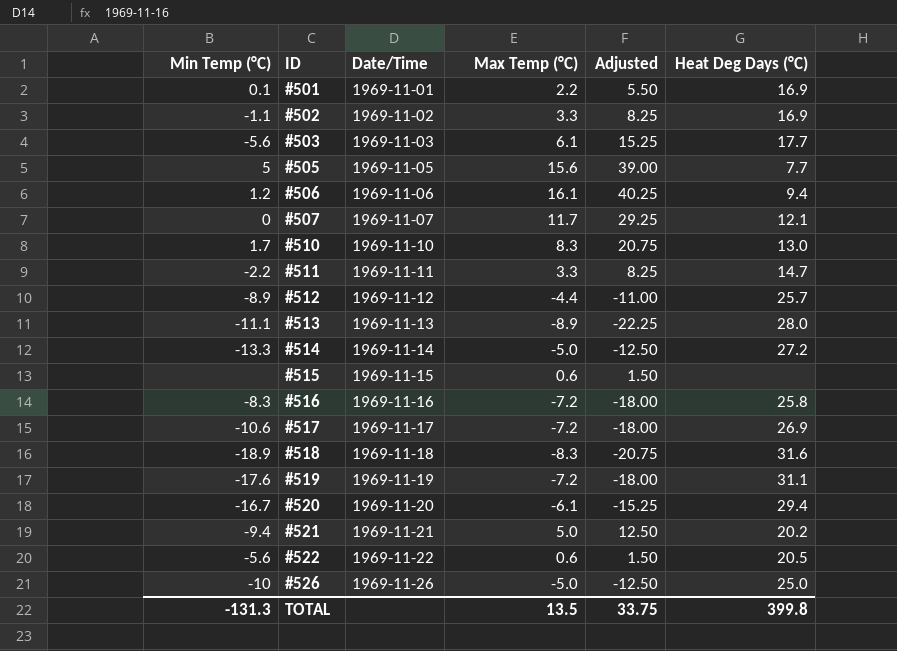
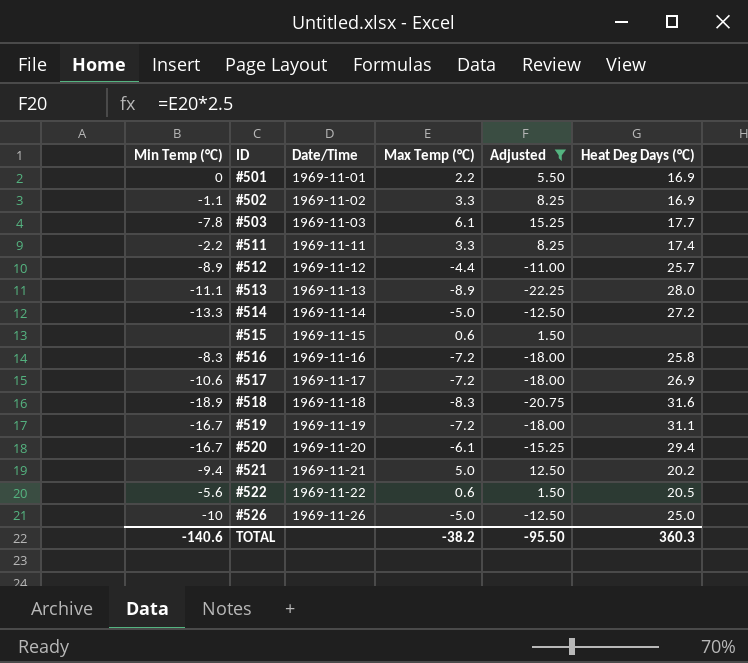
filter: none -> Adjusted <= 15.25
#501 | Min Temp (°C): 0.1 -> 0
#503 | Min Temp (°C): -5.6 -> -7.8
#511 | Heat Deg Days (°C): 14.7 -> 17.4
#519 | Min Temp (°C): -17.6 -> -16.7
TOTAL | Min Temp (°C): -131.3 -> -140.6
TOTAL | Max Temp (°C): 13.5 -> -38.2
TOTAL | Adjusted: 33.75 -> -95.50
TOTAL | Heat Deg Days (°C): 399.8 -> 360.3

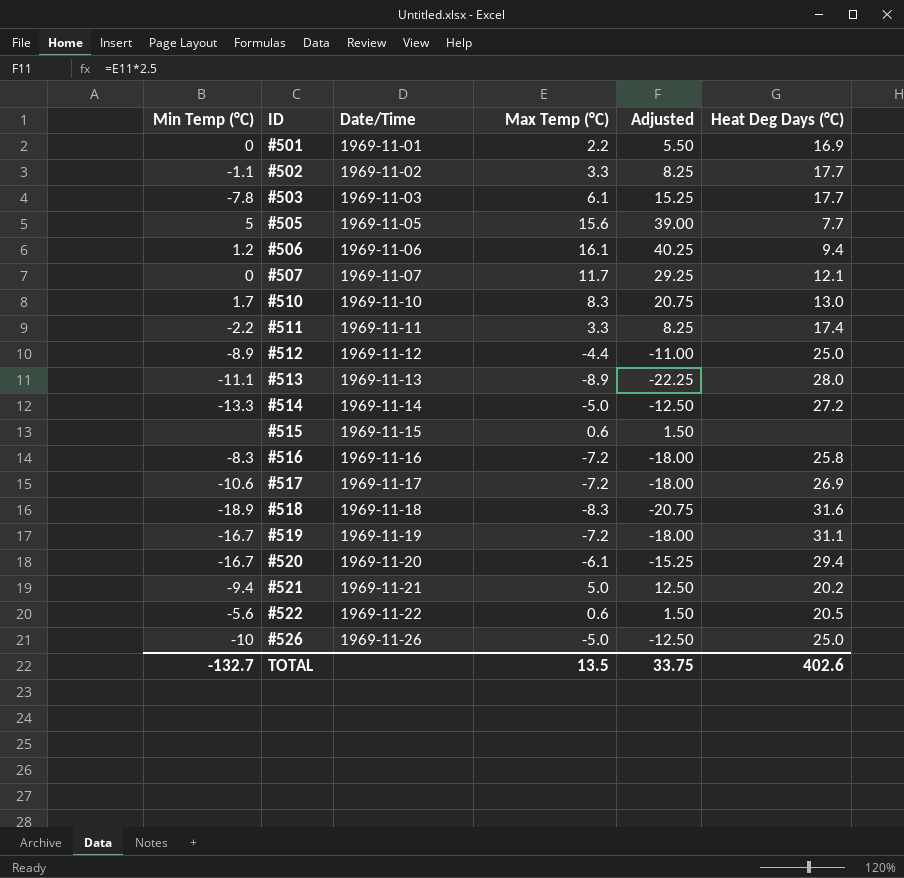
filter: Adjusted <= 15.25 -> none
#502 | Heat Deg Days (°C): 16.9 -> 17.7
#512 | Heat Deg Days (°C): 25.7 -> 25.0
TOTAL | Min Temp (°C): -140.6 -> -132.7
TOTAL | Max Temp (°C): -38.2 -> 13.5
TOTAL | Adjusted: -95.50 -> 33.75
TOTAL | Heat Deg Days (°C): 360.3 -> 402.6

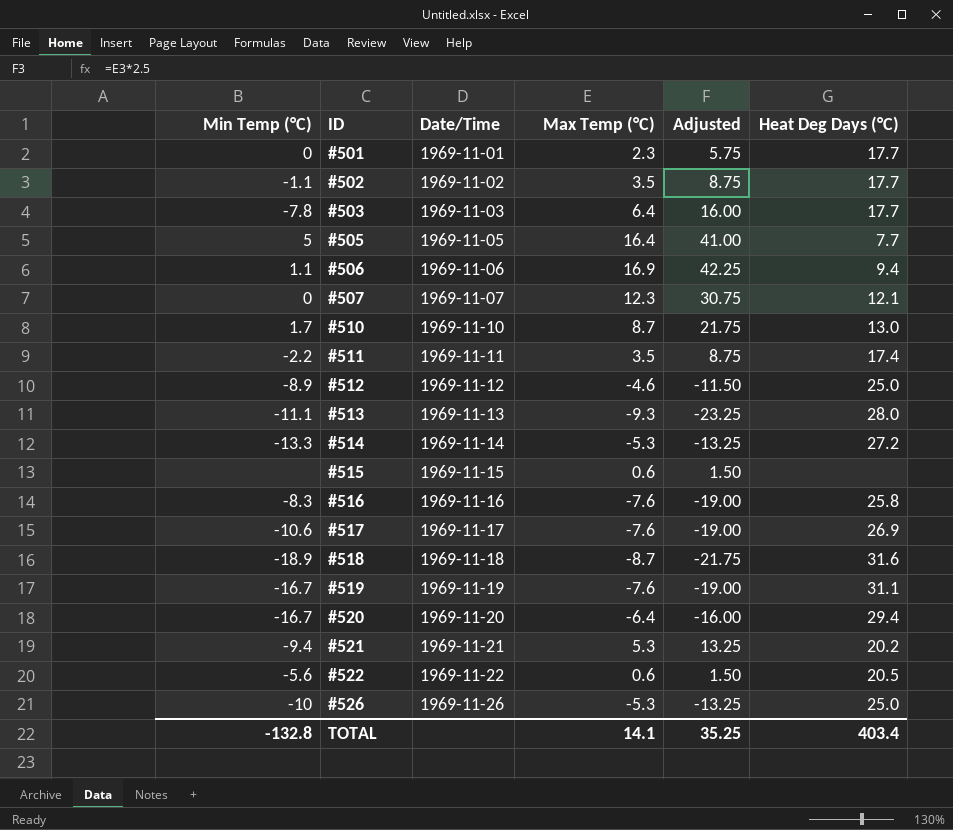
#501 | Max Temp (°C): 2.2 -> 2.3
#501 | Adjusted: 5.50 -> 5.75
#501 | Heat Deg Days (°C): 16.9 -> 17.7
#502 | Max Temp (°C): 3.3 -> 3.5
#502 | Adjusted: 8.25 -> 8.75
#503 | Max Temp (°C): 6.1 -> 6.4
#503 | Adjusted: 15.25 -> 16.00
#505 | Max Temp (°C): 15.6 -> 16.4
#505 | Adjusted: 39.00 -> 41.00
#506 | Min Temp (°C): 1.2 -> 1.1
#506 | Max Temp (°C): 16.1 -> 16.9
#506 | Adjusted: 40.25 -> 42.25
#507 | Max Temp (°C): 11.7 -> 12.3
#507 | Adjusted: 29.25 -> 30.75
#510 | Max Temp (°C): 8.3 -> 8.7
#510 | Adjusted: 20.75 -> 21.75
#511 | Max Temp (°C): 3.3 -> 3.5
#511 | Adjusted: 8.25 -> 8.75
#512 | Max Temp (°C): -4.4 -> -4.6
#512 | Adjusted: -11.00 -> -11.50
#513 | Max Temp (°C): -8.9 -> -9.3
#513 | Adjusted: -22.25 -> -23.25
#514 | Max Temp (°C): -5.0 -> -5.3
#514 | Adjusted: -12.50 -> -13.25
#516 | Max Temp (°C): -7.2 -> -7.6
#516 | Adjusted: -18.00 -> -19.00
#517 | Max Temp (°C): -7.2 -> -7.6
#517 | Adjusted: -18.00 -> -19.00
#518 | Max Temp (°C): -8.3 -> -8.7
#518 | Adjusted: -20.75 -> -21.75
#519 | Max Temp (°C): -7.2 -> -7.6
#519 | Adjusted: -18.00 -> -19.00
#520 | Max Temp (°C): -6.1 -> -6.4
#520 | Adjusted: -15.25 -> -16.00
#521 | Max Temp (°C): 5.0 -> 5.3
#521 | Adjusted: 12.50 -> 13.25
#526 | Max Temp (°C): -5.0 -> -5.3
#526 | Adjusted: -12.50 -> -13.25
TOTAL | Min Temp (°C): -132.7 -> -132.8
TOTAL | Max Temp (°C): 13.5 -> 14.1
TOTAL | Adjusted: 33.75 -> 35.25
TOTAL | Heat Deg Days (°C): 402.6 -> 403.4

